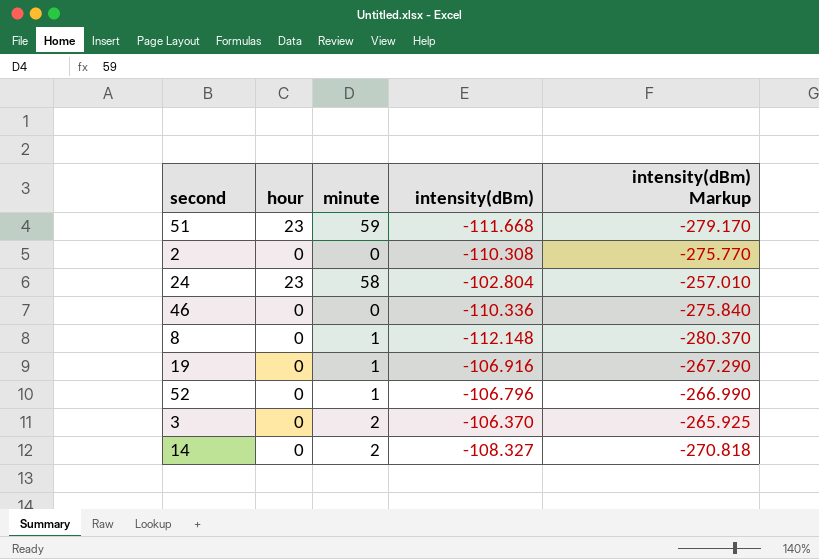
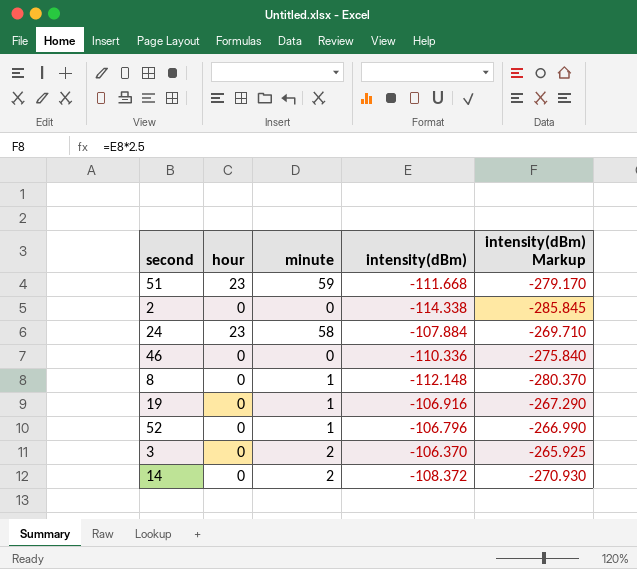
2 | intensity(dBm): -110.308 -> -114.338
2 | intensity(dBm) Markup: -275.770 -> -285.845
24 | intensity(dBm): -102.804 -> -107.884
24 | intensity(dBm) Markup: -257.010 -> -269.710
14 | intensity(dBm): -108.327 -> -108.372
14 | intensity(dBm) Markup: -270.818 -> -270.930

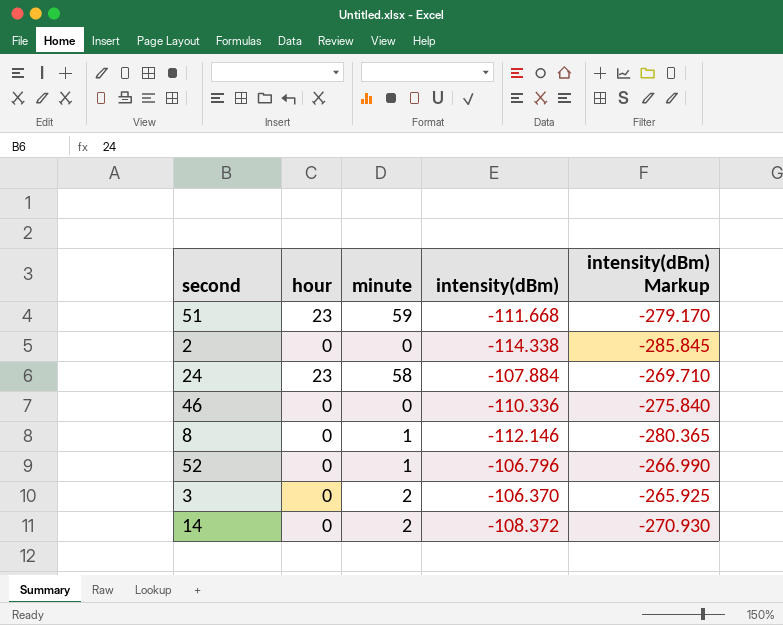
row 19: 0 | 1 | -106.916 | -267.290 -> none
8 | intensity(dBm): -112.148 -> -112.146
8 | intensity(dBm) Markup: -280.370 -> -280.365

